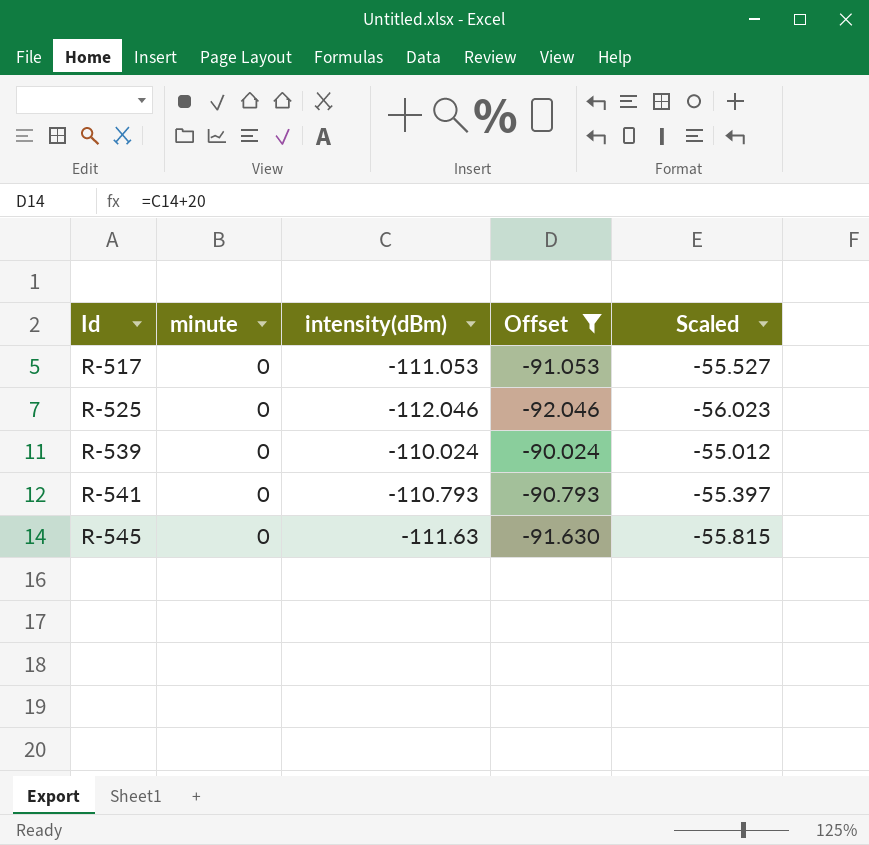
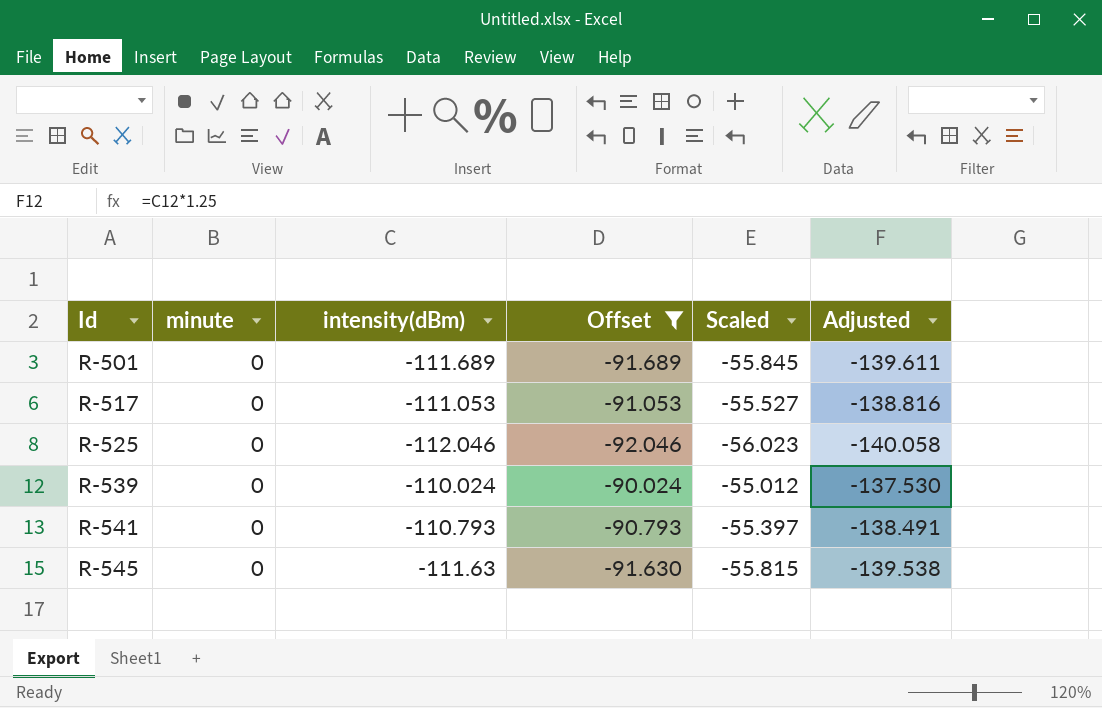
column Adjusted | formula: none -> [intensity(dBm)] * 1.25
row R-501: none -> 0 | -111.689 | -91.689 | -55.845 | -139.611

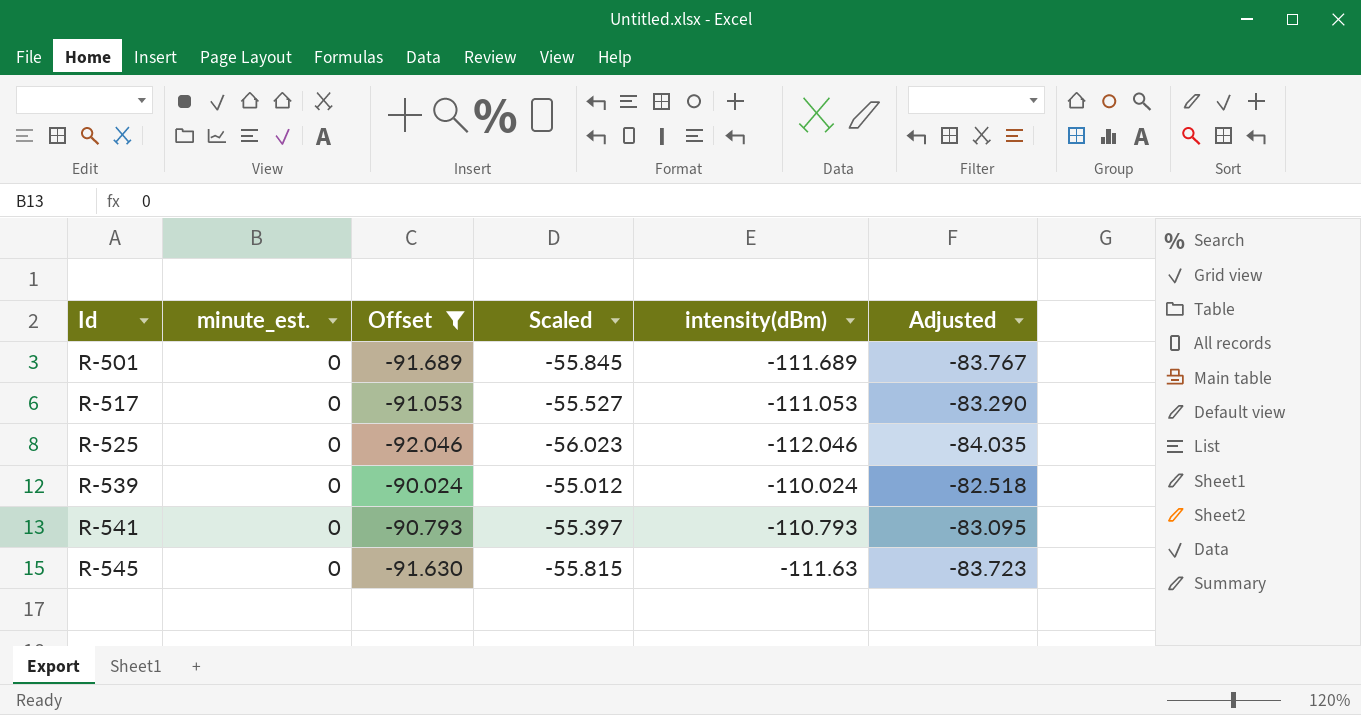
column name: minute -> minute_est.
column intensity(dBm) | position: 3 -> 5
column Adjusted | formula: [intensity(dBm)] * 1.25 -> [intensity(dBm)] * 0.75

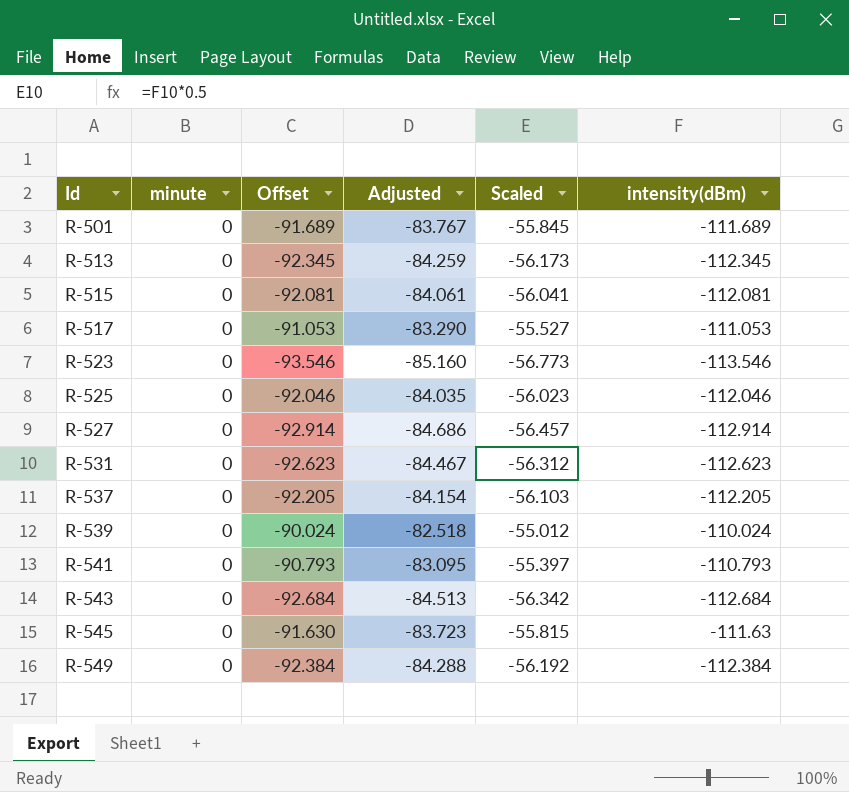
filter: Offset >= -92.046 -> none
column name: minute_est. -> minute
column Adjusted | position: 6 -> 4

